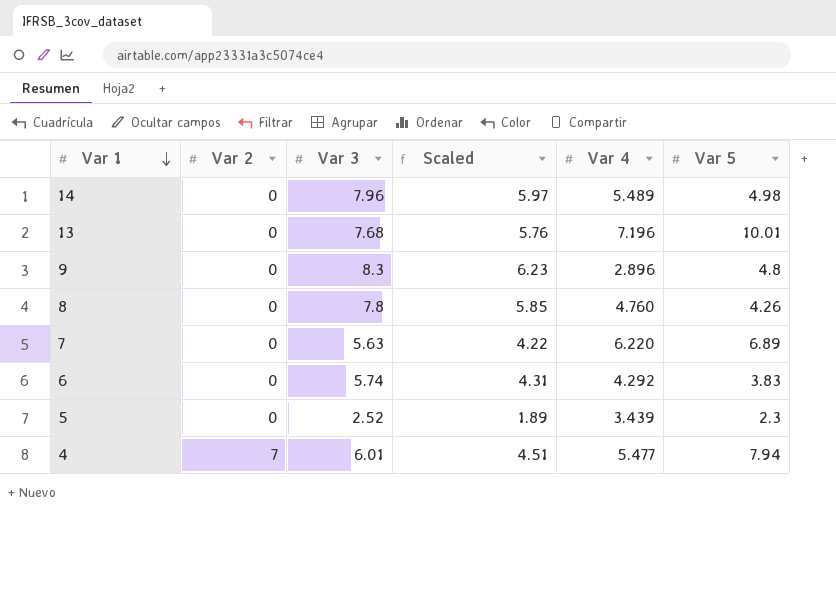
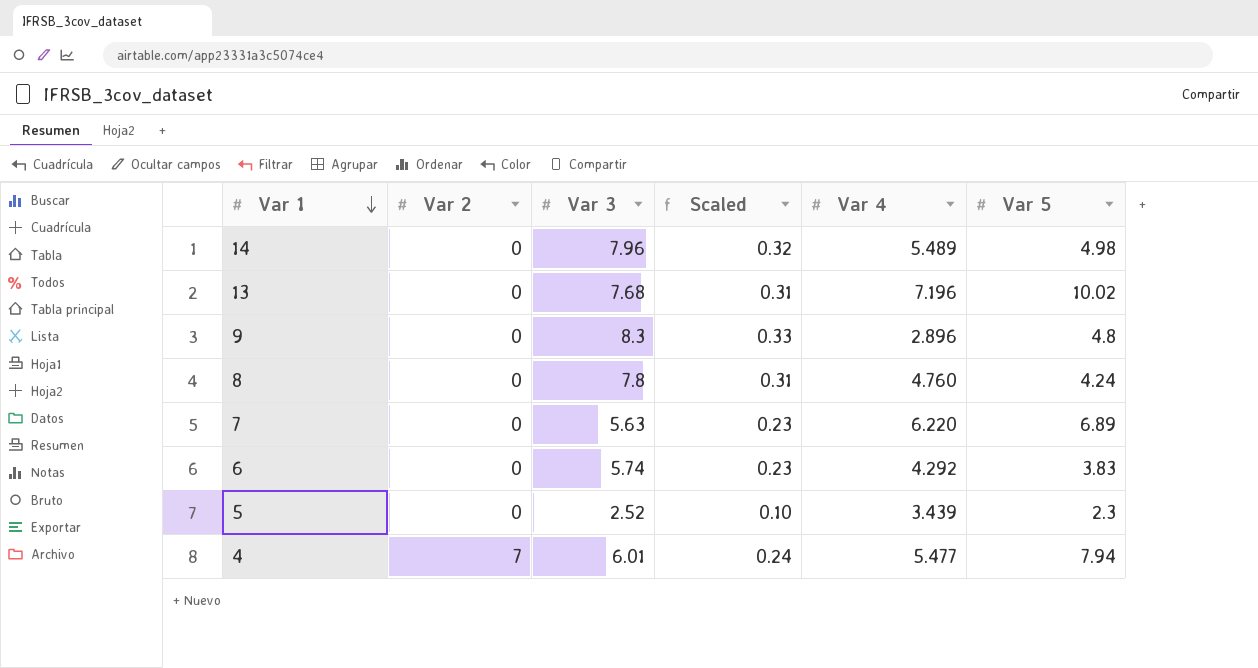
column Scaled | formula: [Var 3] * 0.75 -> [Var 3] * 0.04
13 | Var 5: 10.01 -> 10.02
8 | Var 5: 4.26 -> 4.24

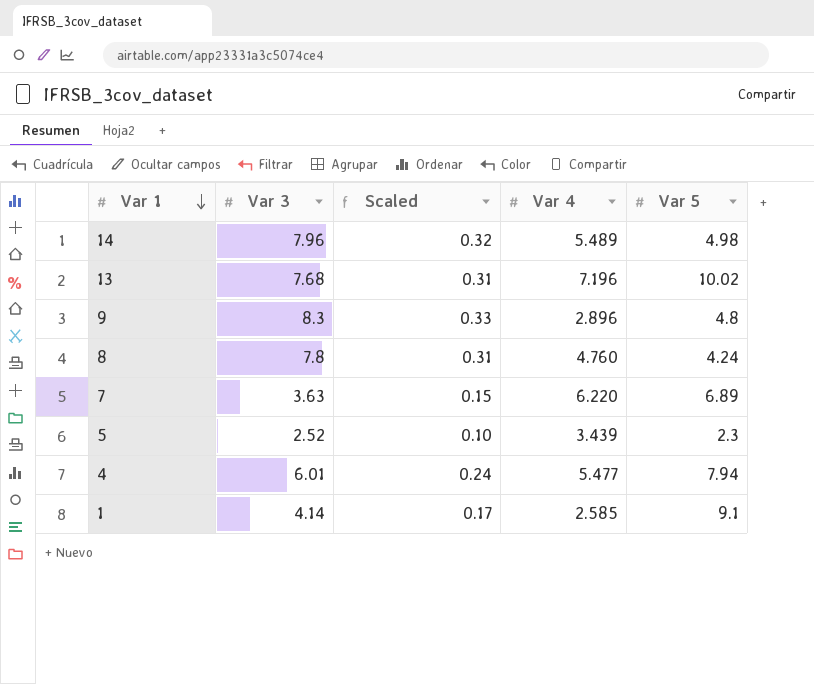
column Var 2 | position: 2 -> none
row 6: 0 | 5.74 | 0.23 | 4.292 | 3.83 -> none
7 | Var 3: 5.63 -> 3.63
7 | Scaled: 0.23 -> 0.15
row 1: none -> 4.14 | 0.17 | 2.585 | 9.1

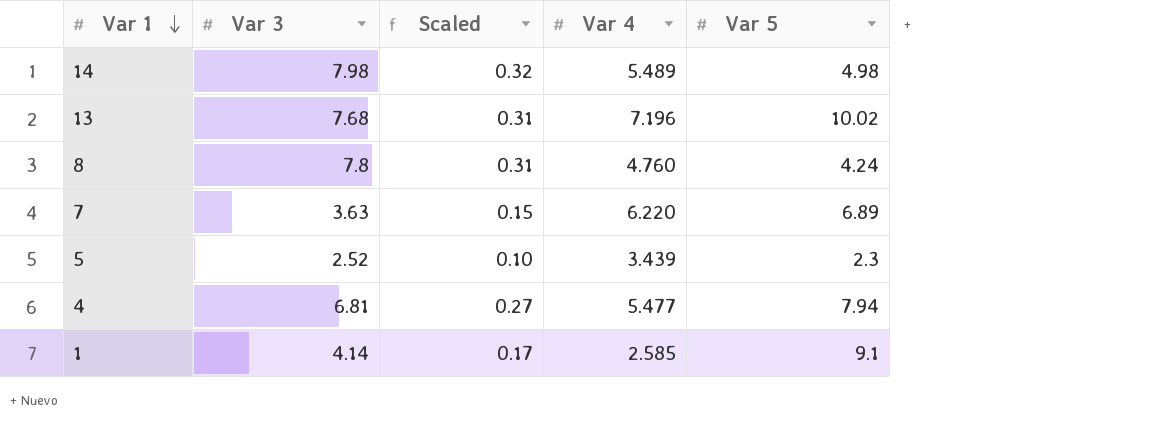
row 9: 8.3 | 0.33 | 2.896 | 4.8 -> none
14 | Var 3: 7.96 -> 7.98
4 | Var 3: 6.01 -> 6.81
4 | Scaled: 0.24 -> 0.27

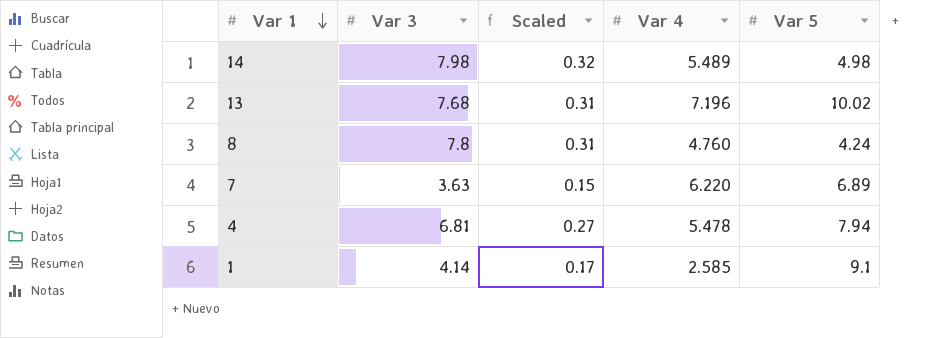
row 5: 2.52 | 0.10 | 3.439 | 2.3 -> none
4 | Var 4: 5.477 -> 5.478

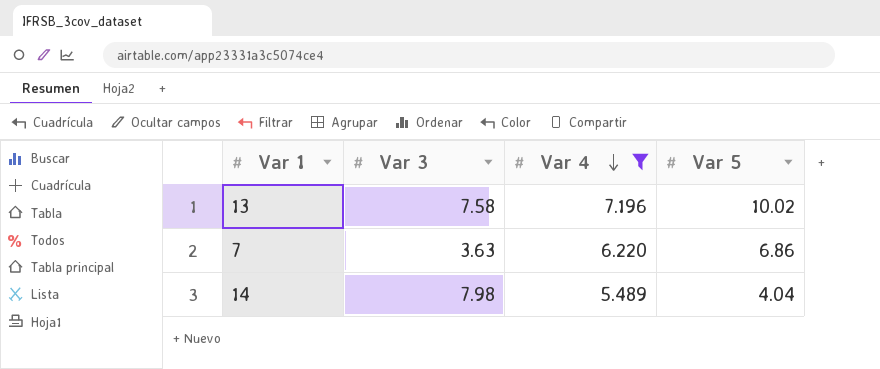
filter: none -> Var 4 >= 5.489
row order: Var 1 descending -> Var 4 descending
column Scaled | formula: [Var 3] * 0.04 -> none
13 | Var 3: 7.68 -> 7.58
7 | Var 5: 6.89 -> 6.86
14 | Var 5: 4.98 -> 4.04

